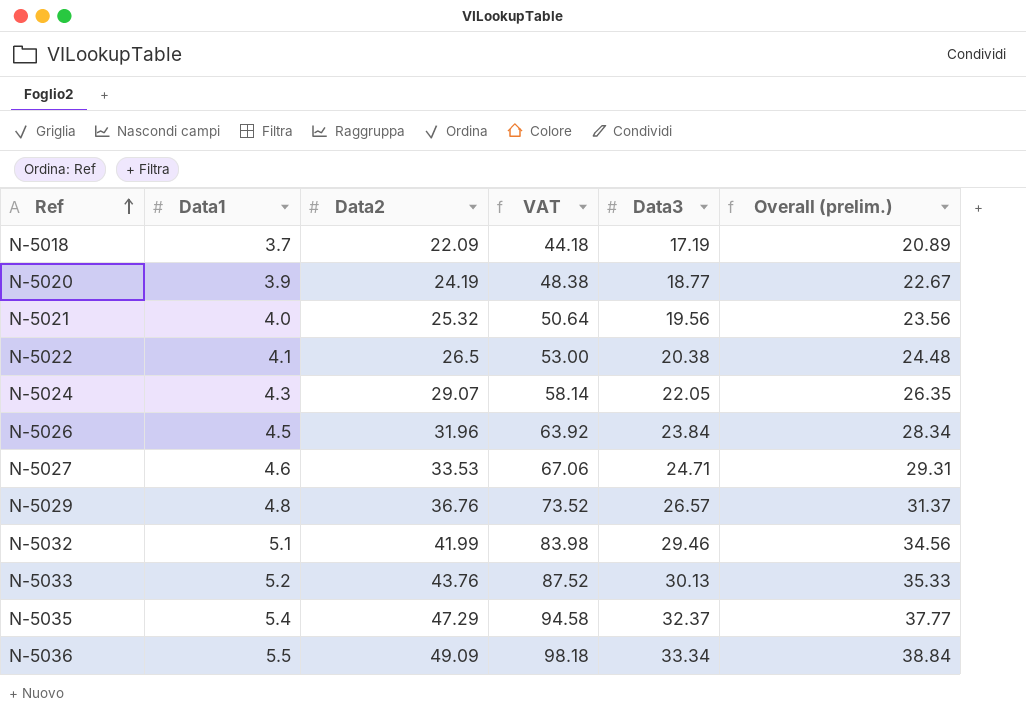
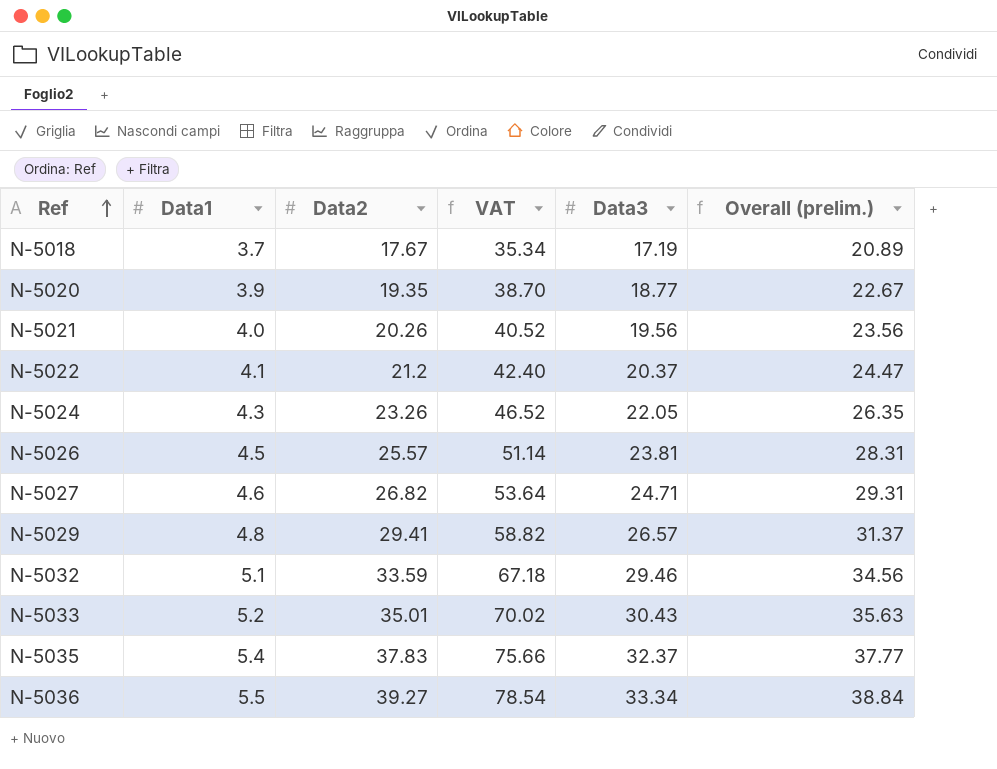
N-5018 | Data2: 22.09 -> 17.67
N-5018 | VAT: 44.18 -> 35.34
N-5020 | Data2: 24.19 -> 19.35
N-5020 | VAT: 48.38 -> 38.70
N-5021 | Data2: 25.32 -> 20.26
N-5021 | VAT: 50.64 -> 40.52
N-5022 | Data2: 26.5 -> 21.2
N-5022 | VAT: 53.00 -> 42.40
N-5022 | Data3: 20.38 -> 20.37
N-5022 | Overall (prelim.): 24.48 -> 24.47
N-5024 | Data2: 29.07 -> 23.26
N-5024 | VAT: 58.14 -> 46.52
N-5026 | Data2: 31.96 -> 25.57
N-5026 | VAT: 63.92 -> 51.14
N-5026 | Data3: 23.84 -> 23.81
N-5026 | Overall (prelim.): 28.34 -> 28.31
N-5027 | Data2: 33.53 -> 26.82
N-5027 | VAT: 67.06 -> 53.64
N-5029 | Data2: 36.76 -> 29.41
N-5029 | VAT: 73.52 -> 58.82
N-5032 | Data2: 41.99 -> 33.59
N-5032 | VAT: 83.98 -> 67.18
N-5033 | Data2: 43.76 -> 35.01
N-5033 | VAT: 87.52 -> 70.02
N-5033 | Data3: 30.13 -> 30.43
N-5033 | Overall (prelim.): 35.33 -> 35.63
N-5035 | Data2: 47.29 -> 37.83
N-5035 | VAT: 94.58 -> 75.66
N-5036 | Data2: 49.09 -> 39.27
N-5036 | VAT: 98.18 -> 78.54

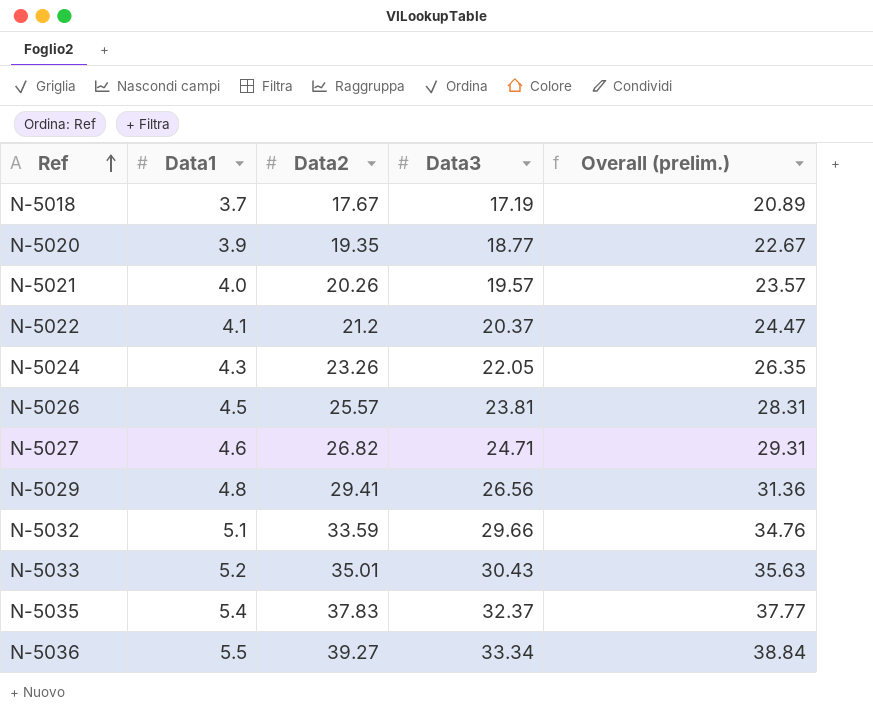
column VAT | formula: [Data2] * 2 -> none
N-5021 | Data3: 19.56 -> 19.57
N-5021 | Overall (prelim.): 23.56 -> 23.57
N-5029 | Data3: 26.57 -> 26.56
N-5029 | Overall (prelim.): 31.37 -> 31.36
N-5032 | Data3: 29.46 -> 29.66
N-5032 | Overall (prelim.): 34.56 -> 34.76

